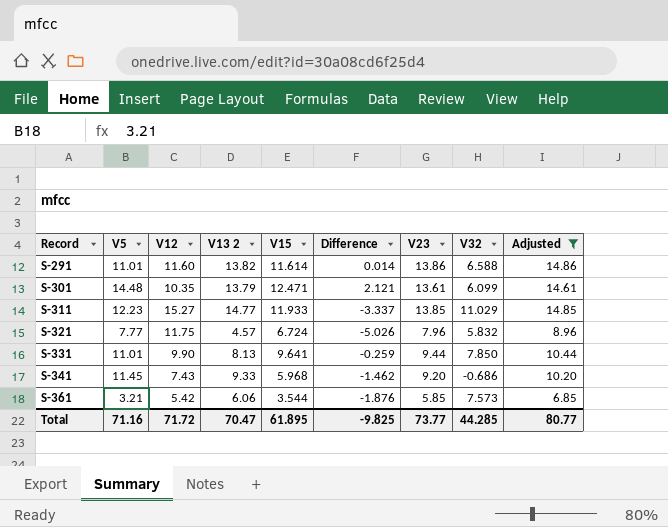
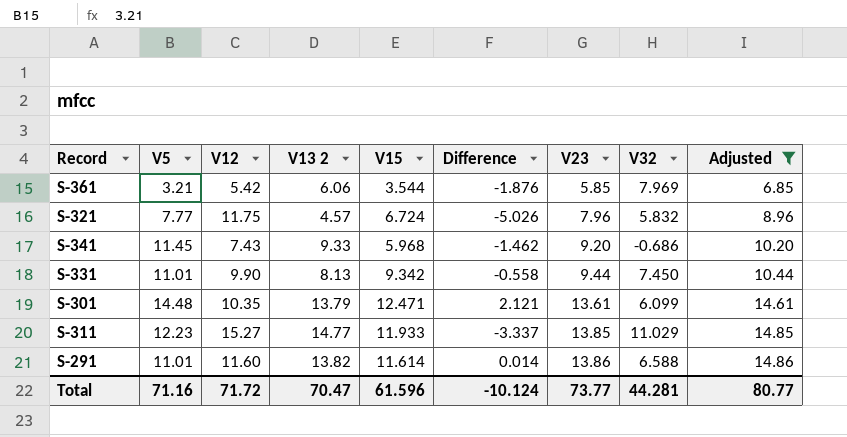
row order: Record ascending -> V23 ascending
S-361 | V32: 7.573 -> 7.969
S-331 | V15: 9.641 -> 9.342
S-331 | Difference: -0.259 -> -0.558
S-331 | V32: 7.850 -> 7.450
Total | V15: 61.895 -> 61.596
Total | Difference: -9.825 -> -10.124
Total | V32: 44.285 -> 44.281

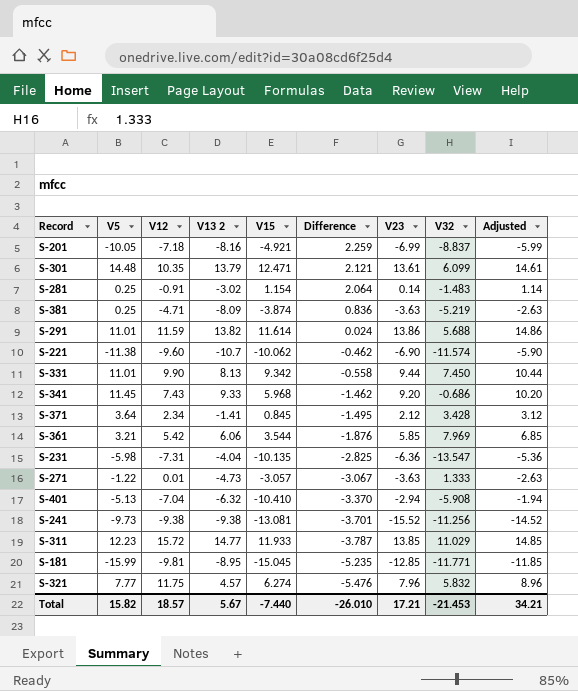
filter: Adjusted >= 6.85 -> none
row order: V23 ascending -> Difference descending
S-291 | V12: 11.60 -> 11.59
S-291 | Difference: 0.014 -> 0.024
S-291 | V32: 6.588 -> 5.688
S-311 | V12: 15.27 -> 15.72
S-311 | Difference: -3.337 -> -3.787
S-321 | V15: 6.724 -> 6.274
S-321 | Difference: -5.026 -> -5.476
Total | V5: 71.16 -> 15.82
Total | V12: 71.72 -> 18.57
Total | V13 2: 70.47 -> 5.67
Total | V15: 61.596 -> -7.440
Total | Difference: -10.124 -> -26.010
Total | V23: 73.77 -> 17.21
Total | V32: 44.281 -> -21.453
Total | Adjusted: 80.77 -> 34.21

